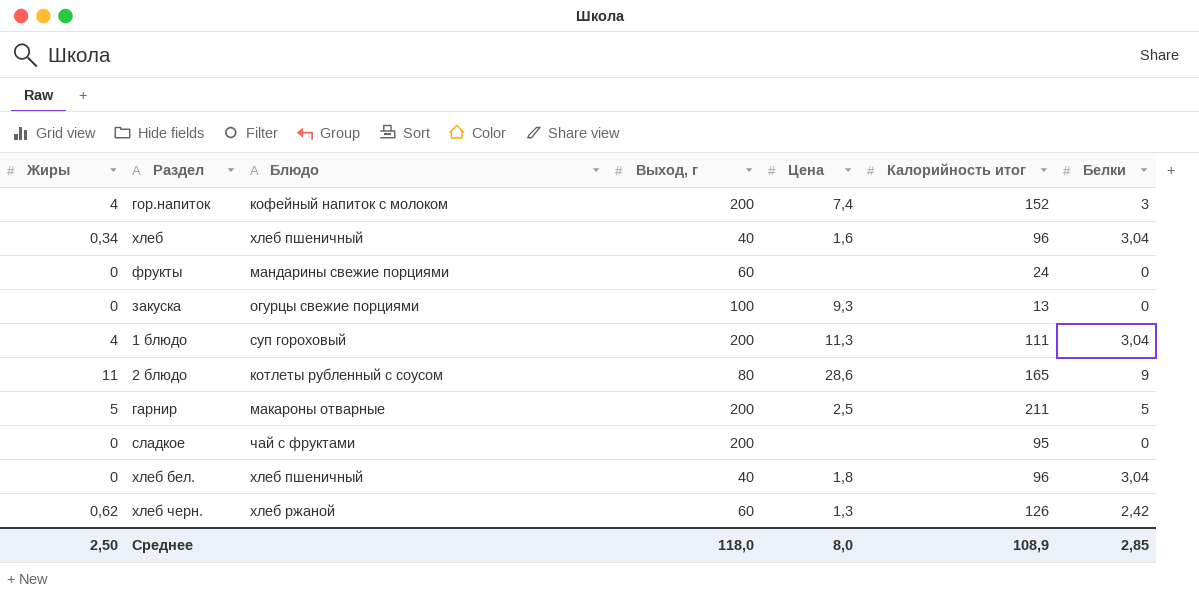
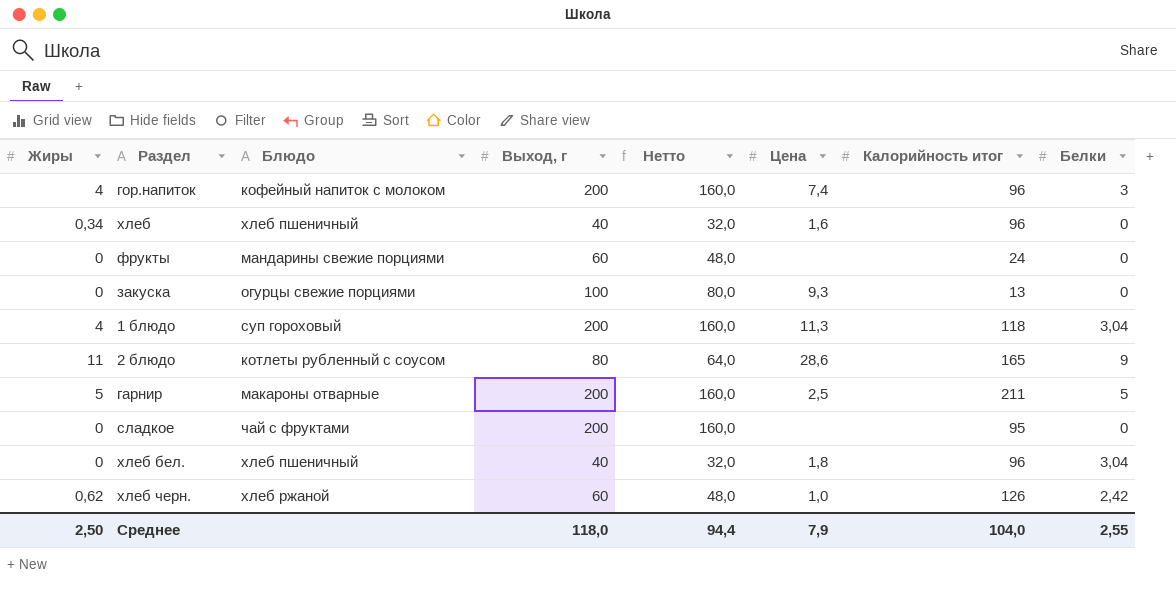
column Нетто | formula: none -> [Выход, г] * 0,8
гор.напиток | Калорийность итог: 152 -> 96
хлеб | Белки: 3,04 -> 0
1 блюдо | Калорийность итог: 111 -> 118
хлеб черн. | Цена: 1,3 -> 1,0
Среднее | Цена: 8,0 -> 7,9
Среднее | Калорийность итог: 108,9 -> 104,0
Среднее | Белки: 2,85 -> 2,55

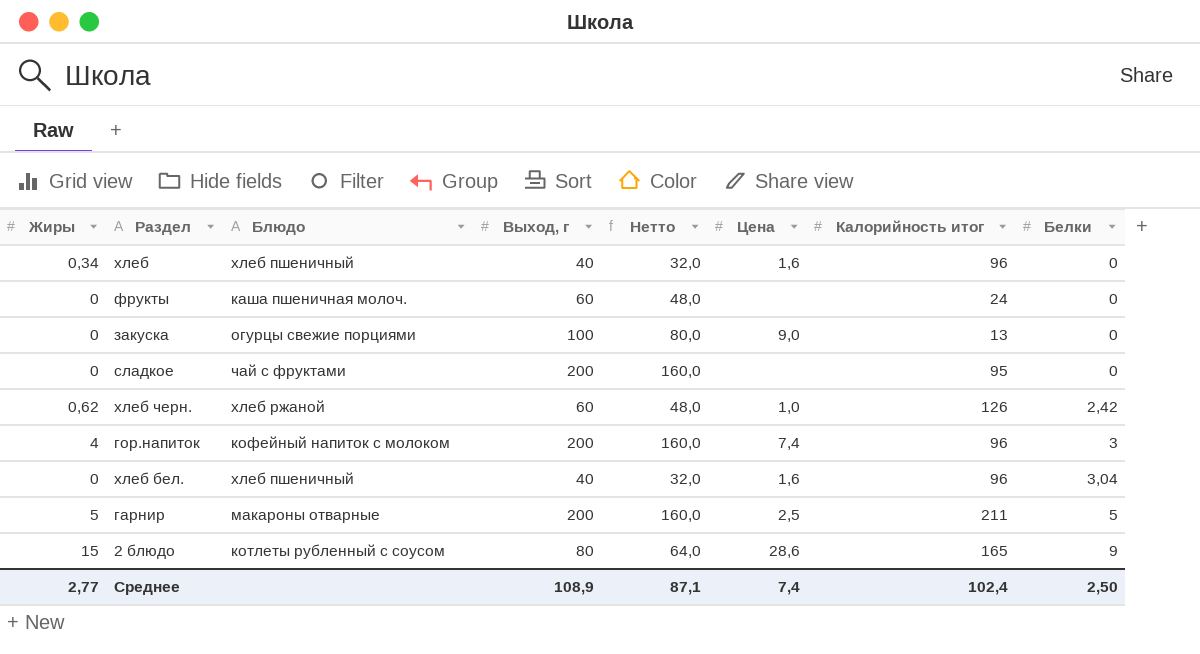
row order: none -> Белки ascending
row 1 блюдо: 4 | суп гороховый | 200 | 160,0 | 11,3 | 118 | 3,04 -> none
фрукты | Блюдо: мандарины свежие порциями -> каша пшеничная молоч.
закуска | Цена: 9,3 -> 9,0
хлеб бел. | Цена: 1,8 -> 1,6
2 блюдо | Жиры: 11 -> 15
Среднее | Жиры: 2,50 -> 2,77
Среднее | Выход, г: 118,0 -> 108,9
Среднее | Нетто: 94,4 -> 87,1
Среднее | Цена: 7,9 -> 7,4
Среднее | Калорийность итог: 104,0 -> 102,4
Среднее | Белки: 2,55 -> 2,50

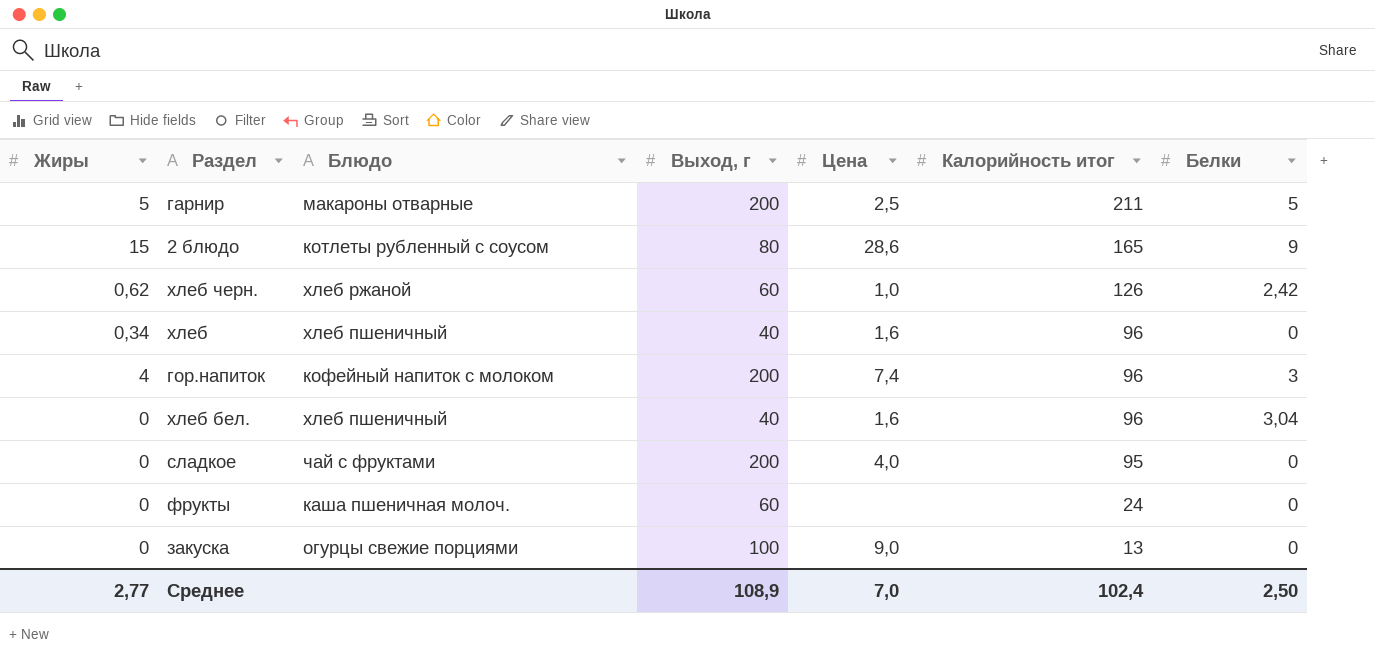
row order: Белки ascending -> Калорийность итог descending
column Нетто | formula: [Выход, г] * 0,8 -> none
сладкое | Цена: none -> 4,0
Среднее | Цена: 7,4 -> 7,0

